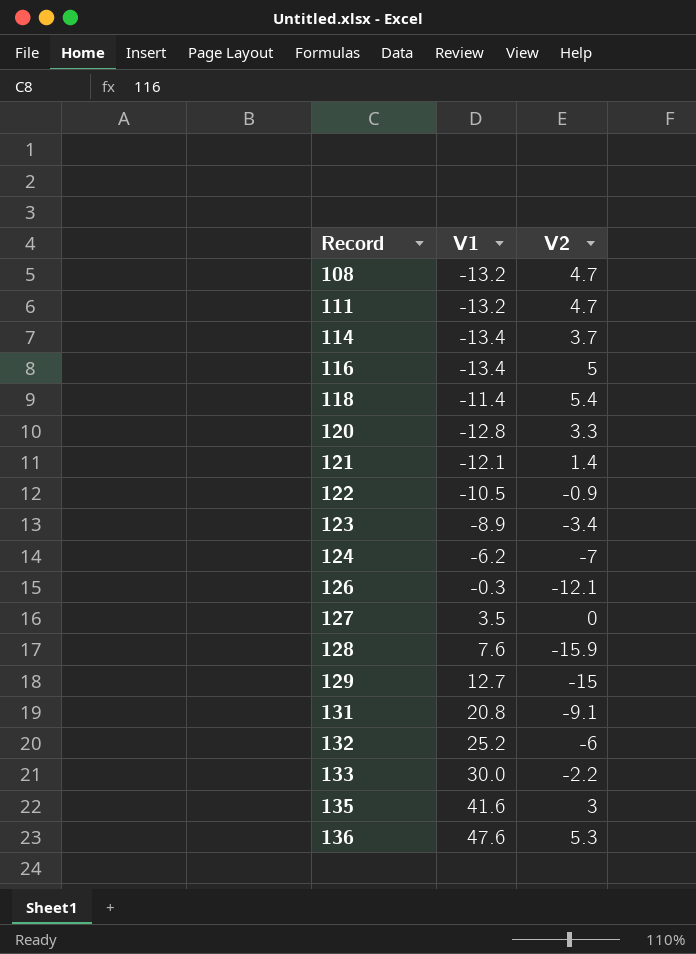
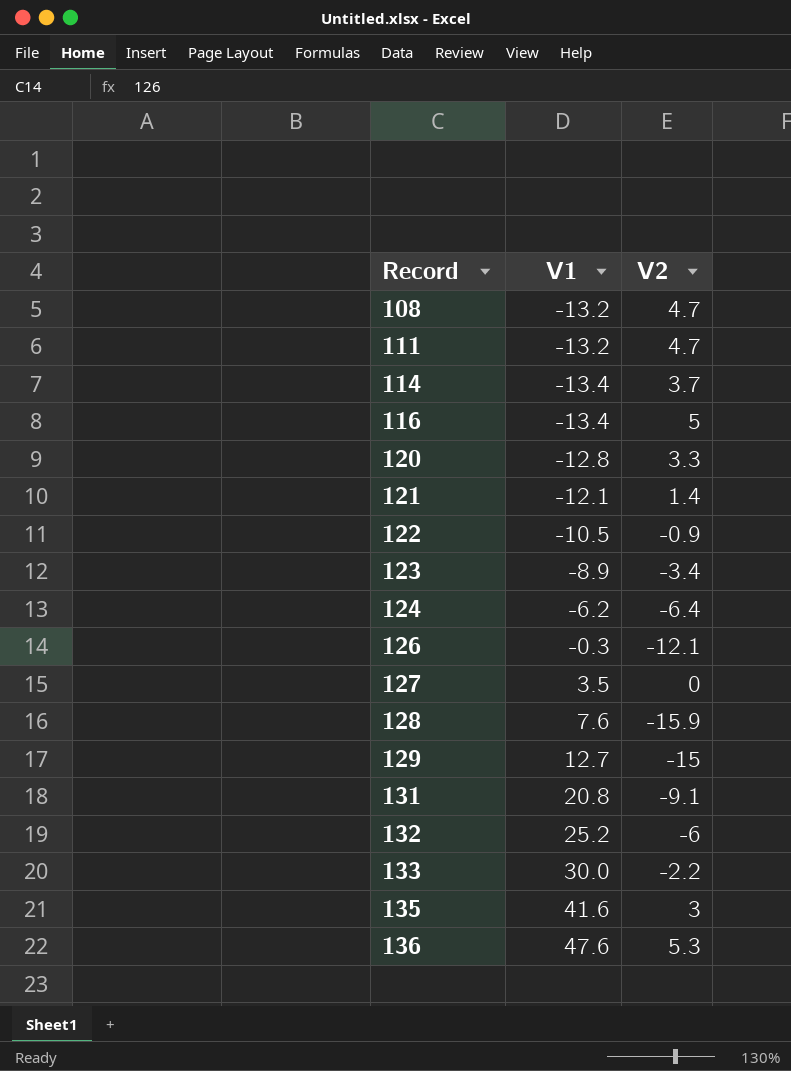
row 118: -11.4 | 5.4 -> none
124 | V2: -7 -> -6.4

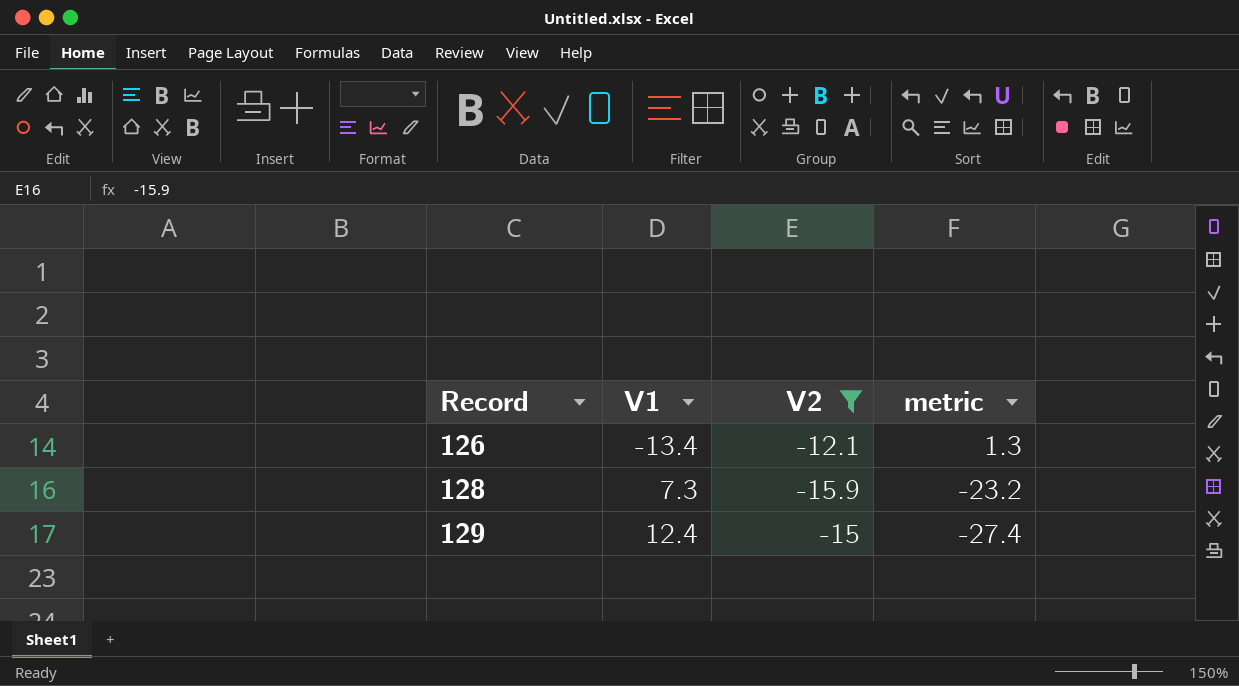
filter: none -> V2 <= -12.1
column metric | formula: none -> [V2] - [V1]
126 | V1: -0.3 -> -13.4
128 | V1: 7.6 -> 7.3
129 | V1: 12.7 -> 12.4

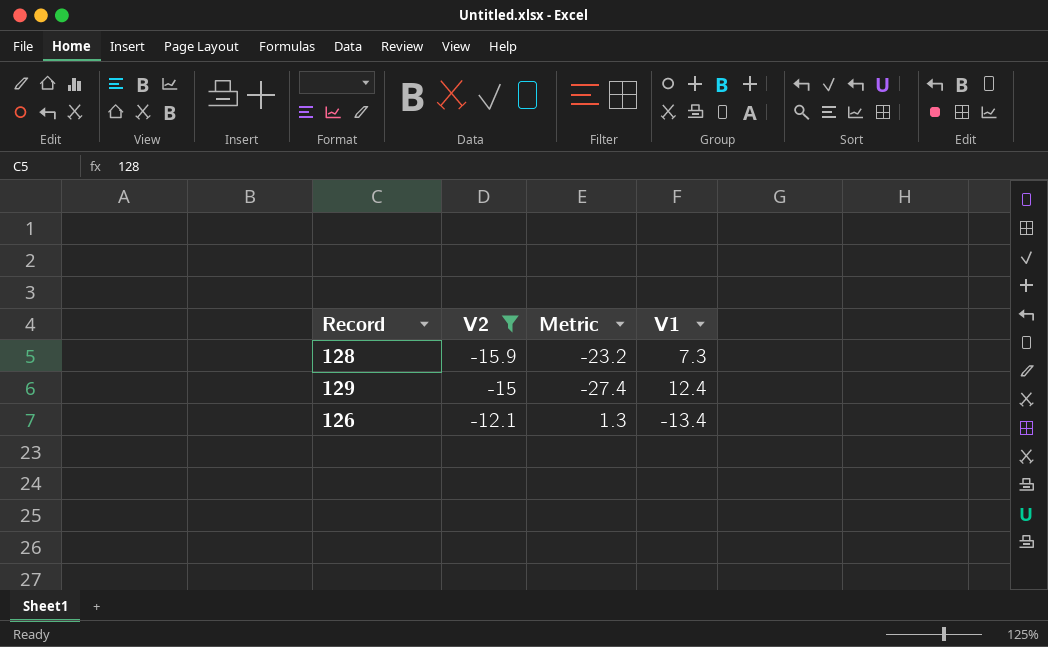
row order: Record ascending -> V2 ascending
column name: metric -> Metric
column V1 | position: 2 -> 4

